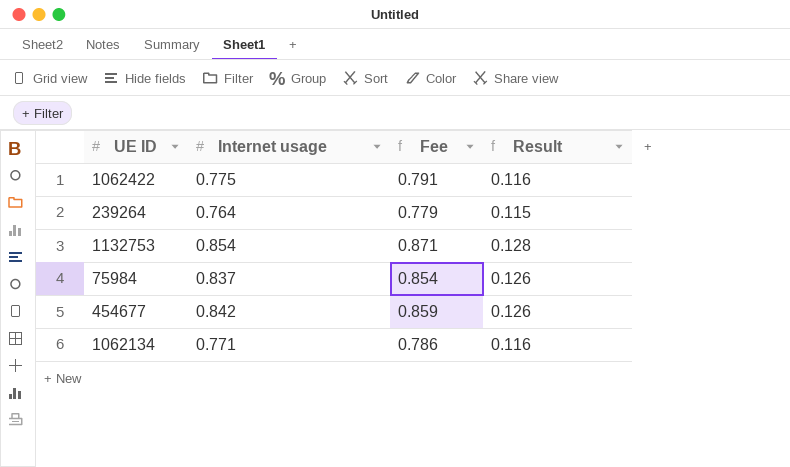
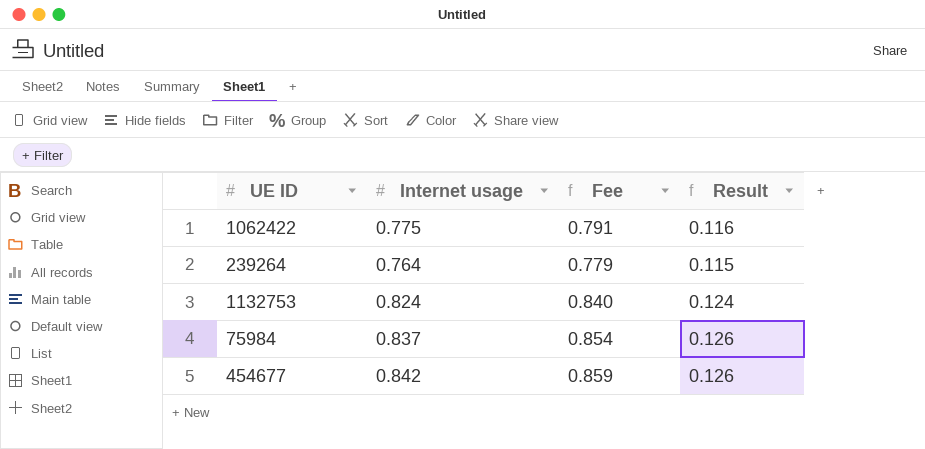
row 1062134: 0.771 | 0.786 | 0.116 -> none
1132753 | Internet usage: 0.854 -> 0.824
1132753 | Fee: 0.871 -> 0.840
1132753 | Result: 0.128 -> 0.124

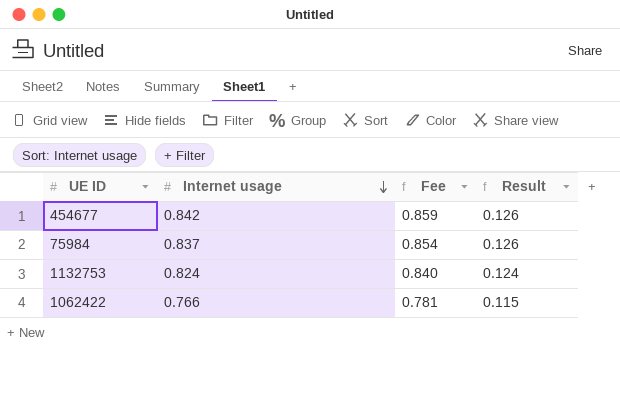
row order: none -> Internet usage descending
row 239264: 0.764 | 0.779 | 0.115 -> none
1062422 | Internet usage: 0.775 -> 0.766
1062422 | Fee: 0.791 -> 0.781
1062422 | Result: 0.116 -> 0.115

